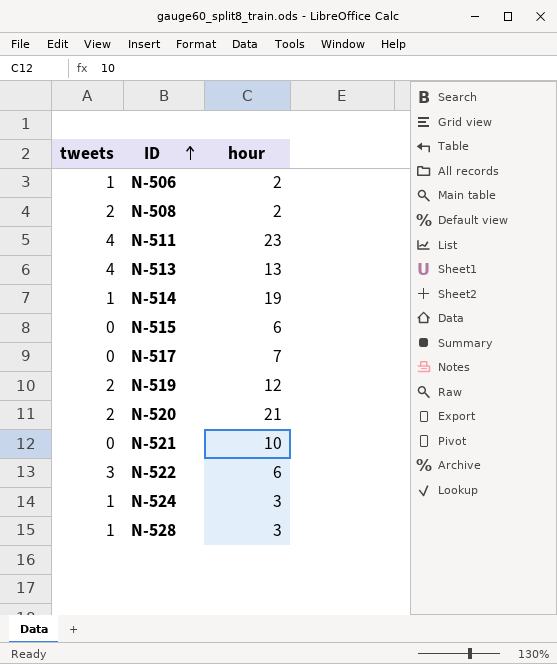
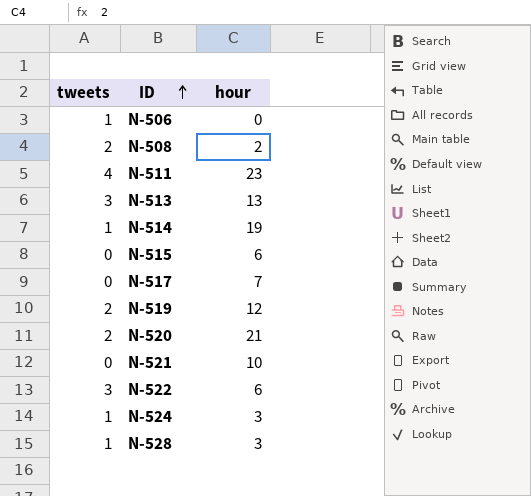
N-506 | hour: 2 -> 0
N-513 | tweets: 4 -> 3

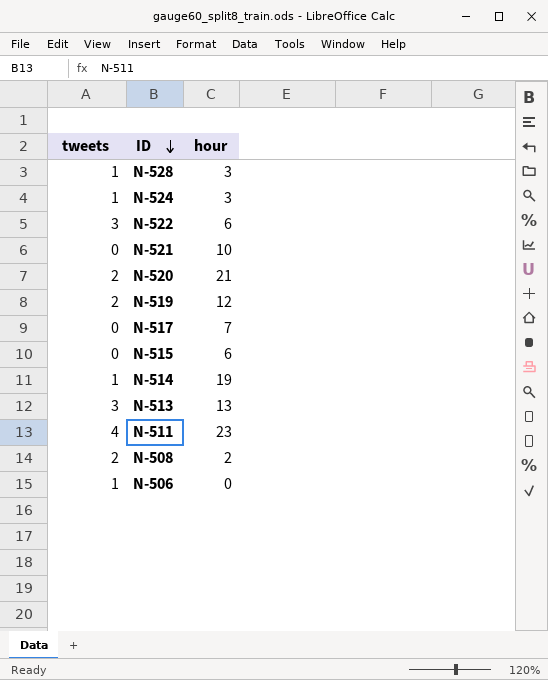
row order: ID ascending -> ID descending

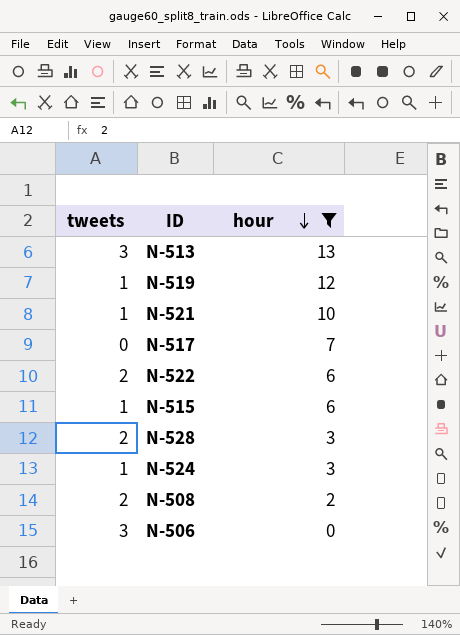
filter: none -> hour <= 13
row order: ID descending -> hour descending
N-519 | tweets: 2 -> 1
N-521 | tweets: 0 -> 1
N-522 | tweets: 3 -> 2
N-515 | tweets: 0 -> 1
N-528 | tweets: 1 -> 2
N-506 | tweets: 1 -> 3

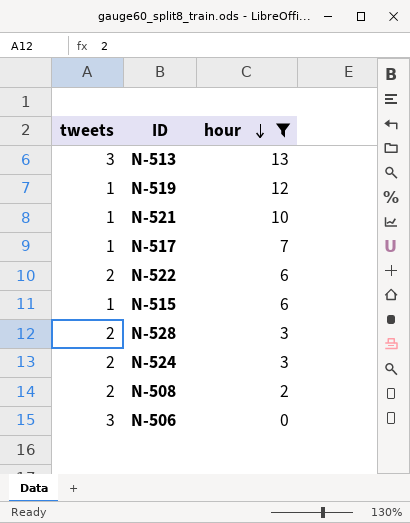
N-517 | tweets: 0 -> 1
N-524 | tweets: 1 -> 2

